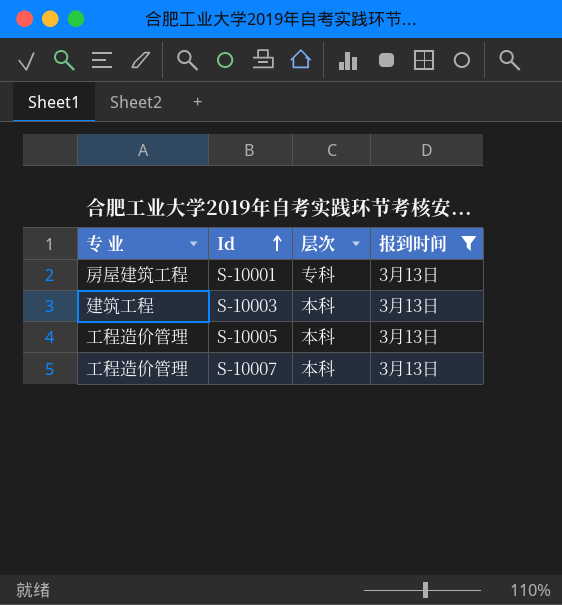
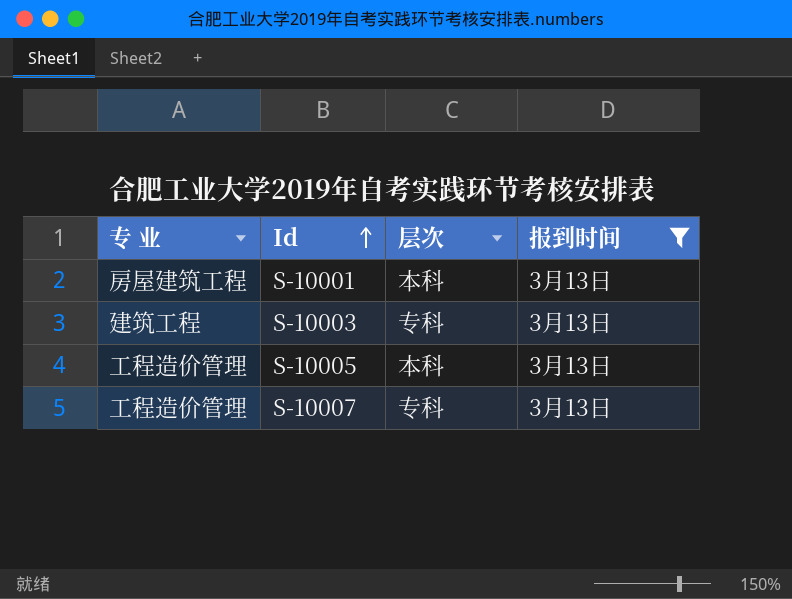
S-10001 | 层次: 专科 -> 本科
S-10003 | 层次: 本科 -> 专科
S-10007 | 层次: 本科 -> 专科

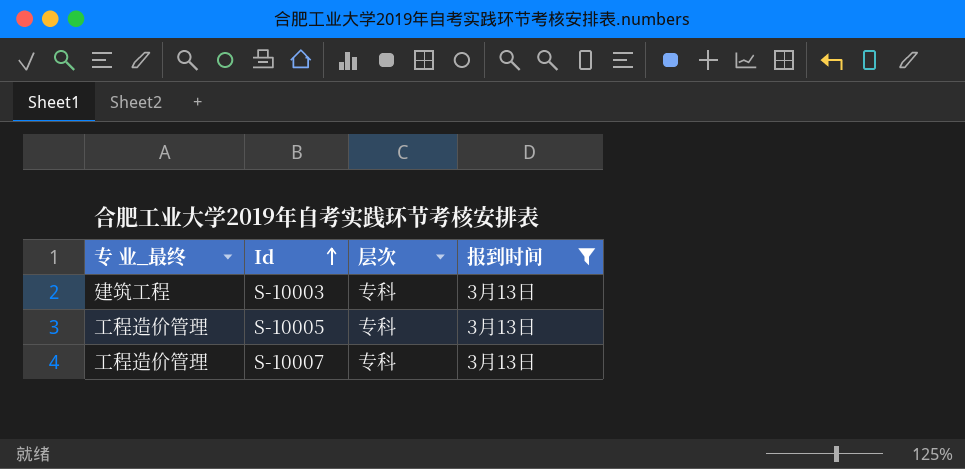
column name: 专 业 -> 专 业_最终
row S-10001: 房屋建筑工程 | 本科 | 3月13日 -> none
S-10005 | 层次: 本科 -> 专科

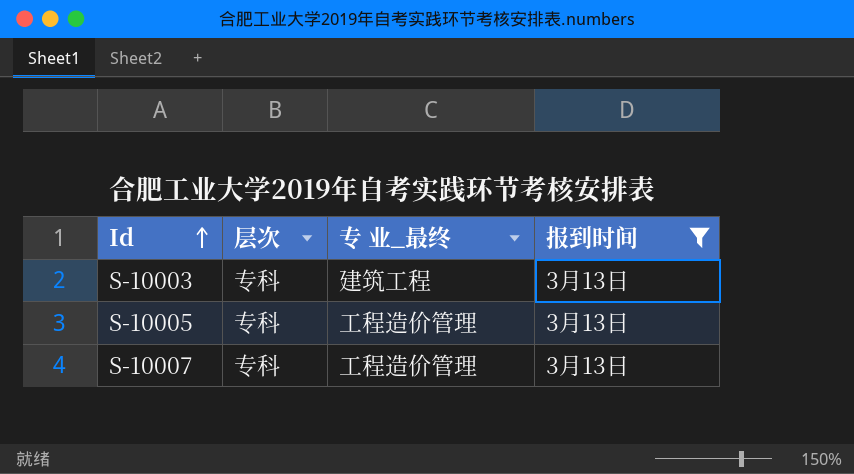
column 专 业_最终 | position: 1 -> 3

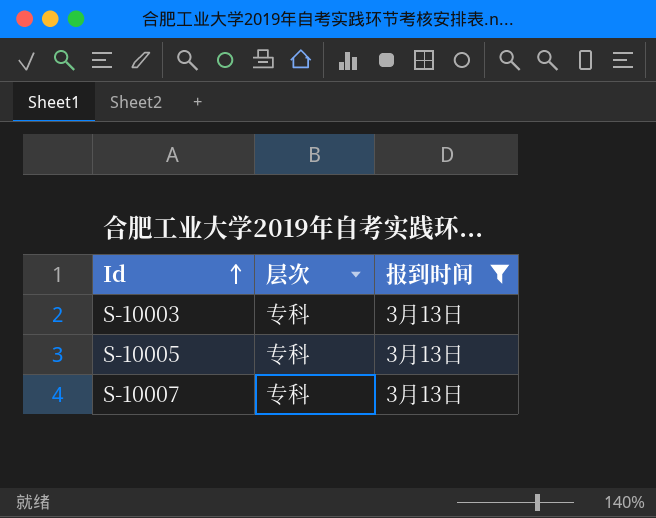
column 专 业_最终 | position: 3 -> none

